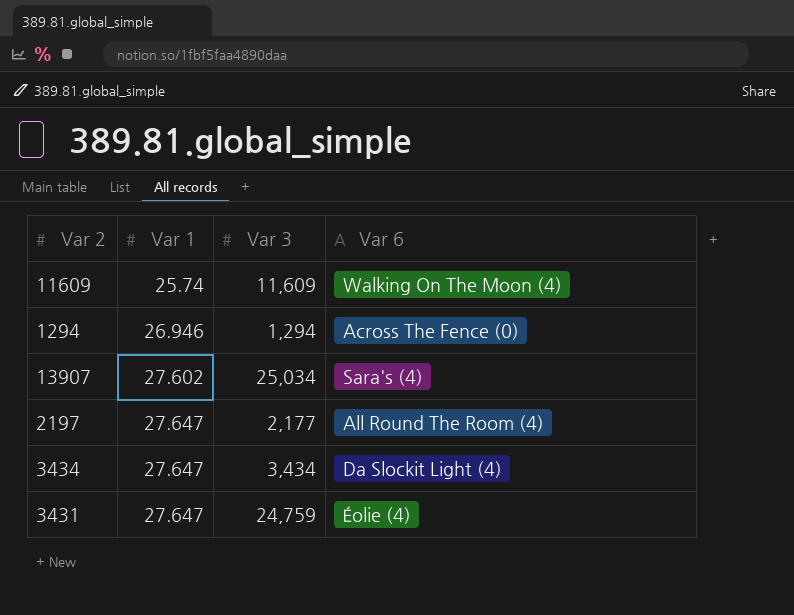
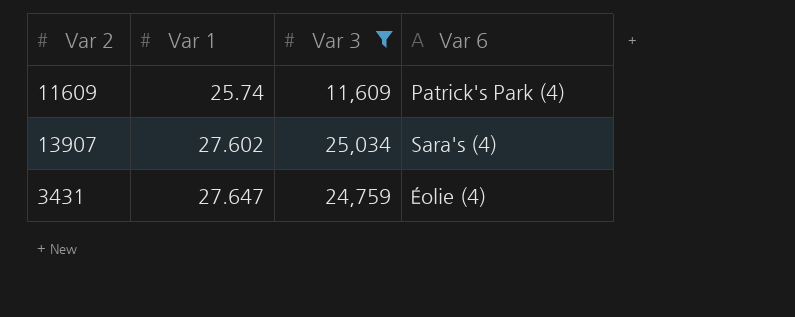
filter: none -> Var 3 >= 11,609
11609 | Var 6: Walking On The Moon (4) -> Patrick's Park (4)

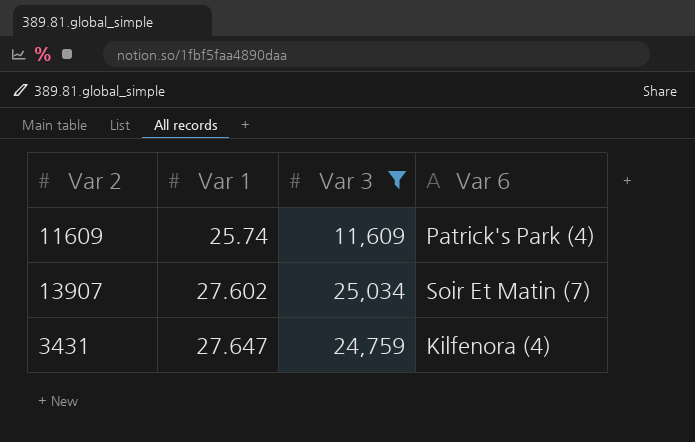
13907 | Var 6: Sara's (4) -> Soir Et Matin (7)
3431 | Var 6: Éolie (4) -> Kilfenora (4)

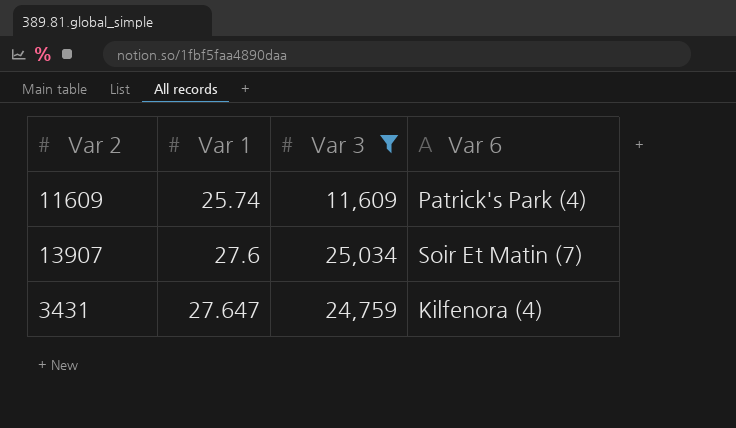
13907 | Var 1: 27.602 -> 27.6

